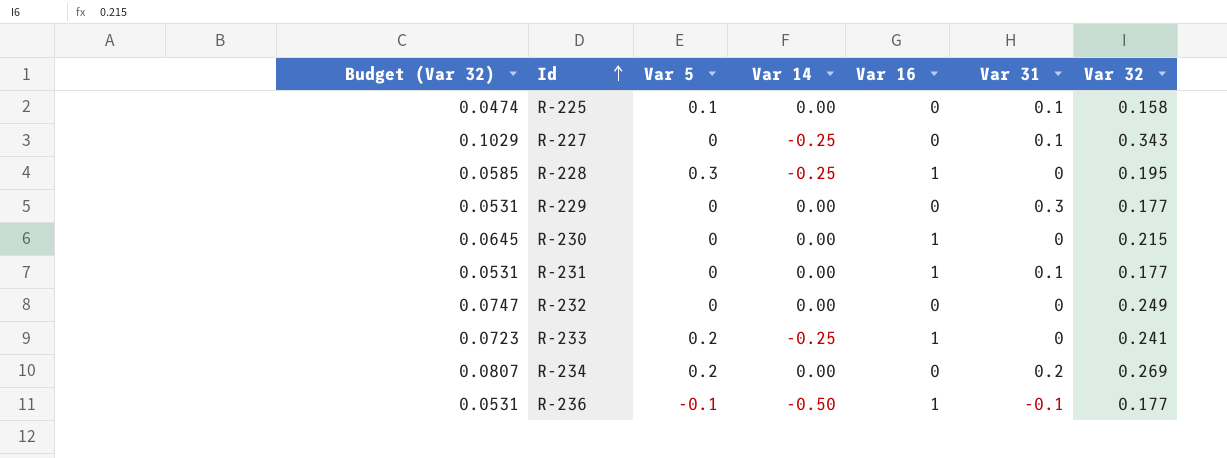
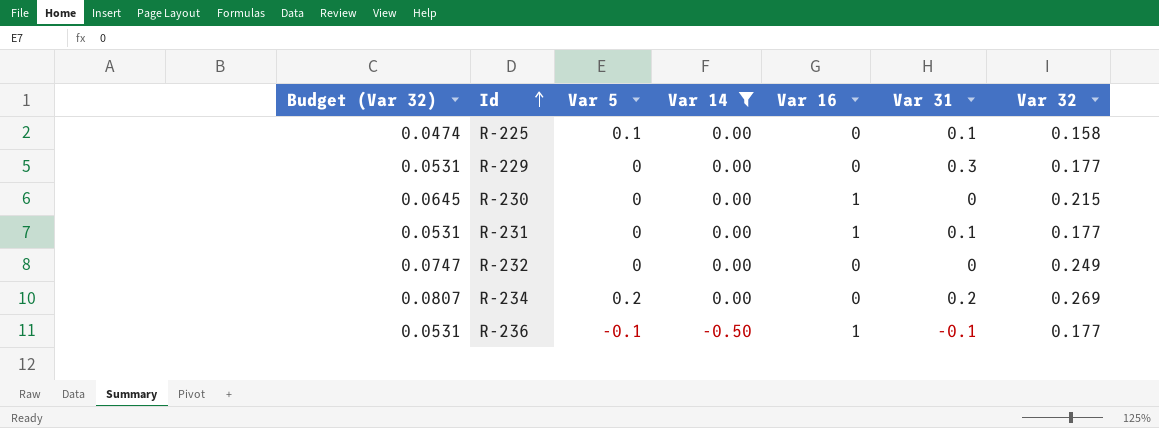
filter: none -> Var 14 != -0.25

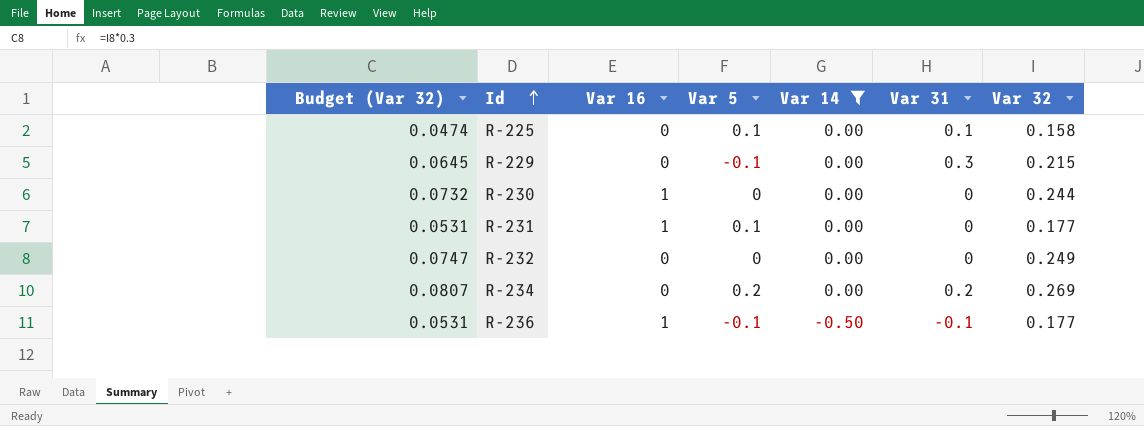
column Var 16 | position: 5 -> 3
R-229 | Budget (Var 32): 0.0531 -> 0.0645
R-229 | Var 5: 0 -> -0.1
R-229 | Var 32: 0.177 -> 0.215
R-230 | Budget (Var 32): 0.0645 -> 0.0732
R-230 | Var 32: 0.215 -> 0.244
R-231 | Var 5: 0 -> 0.1
R-231 | Var 31: 0.1 -> 0

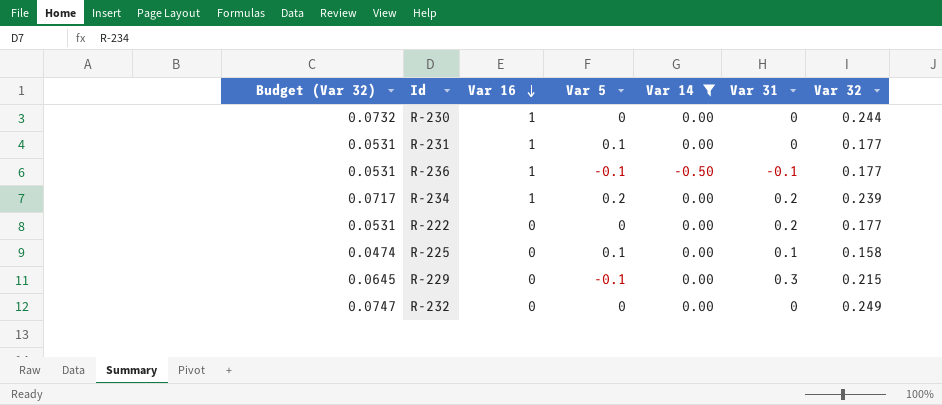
row order: Id ascending -> Var 16 descending
R-234 | Budget (Var 32): 0.0807 -> 0.0717
R-234 | Var 16: 0 -> 1
R-234 | Var 32: 0.269 -> 0.239
row R-222: none -> 0.0531 | 0 | 0 | 0.00 | 0.2 | 0.177

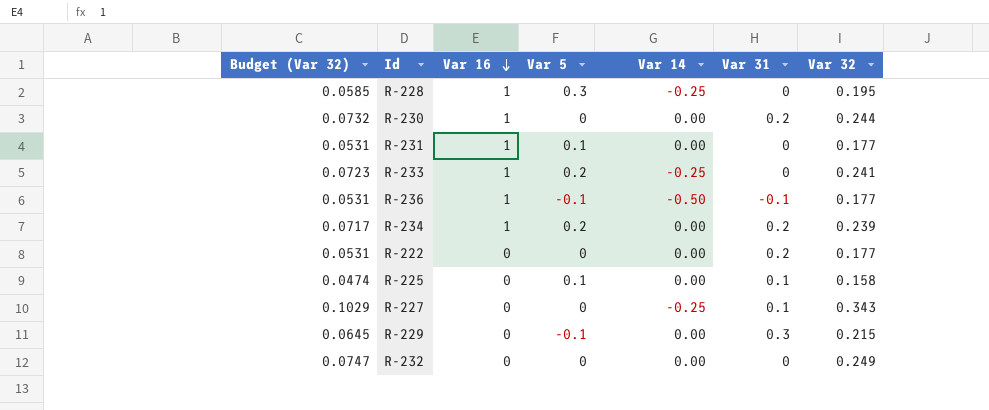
filter: Var 14 != -0.25 -> none
R-230 | Var 31: 0 -> 0.2

